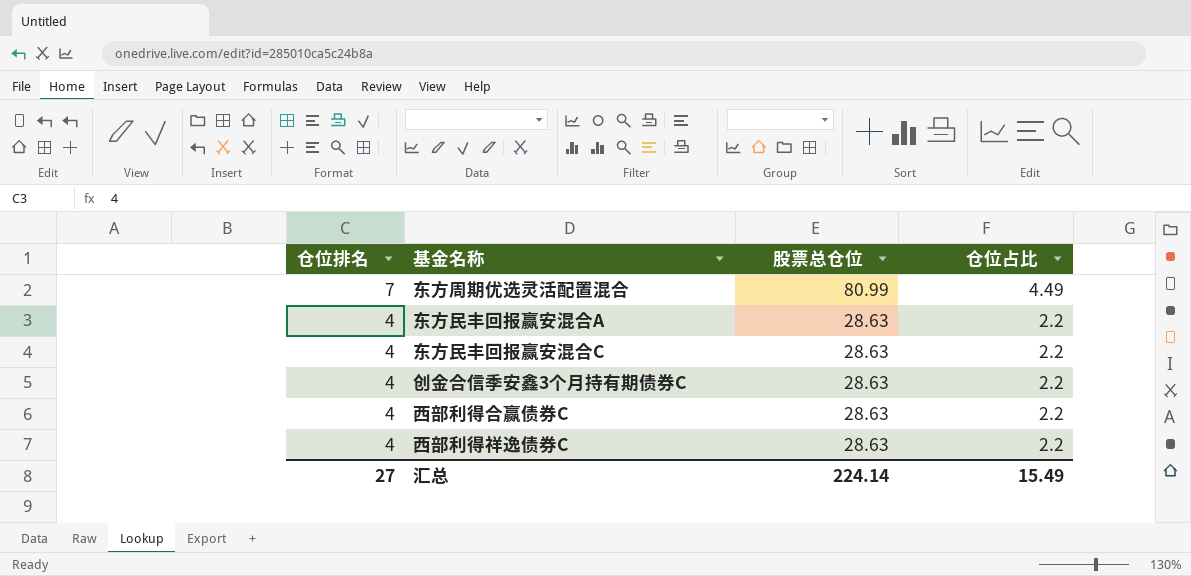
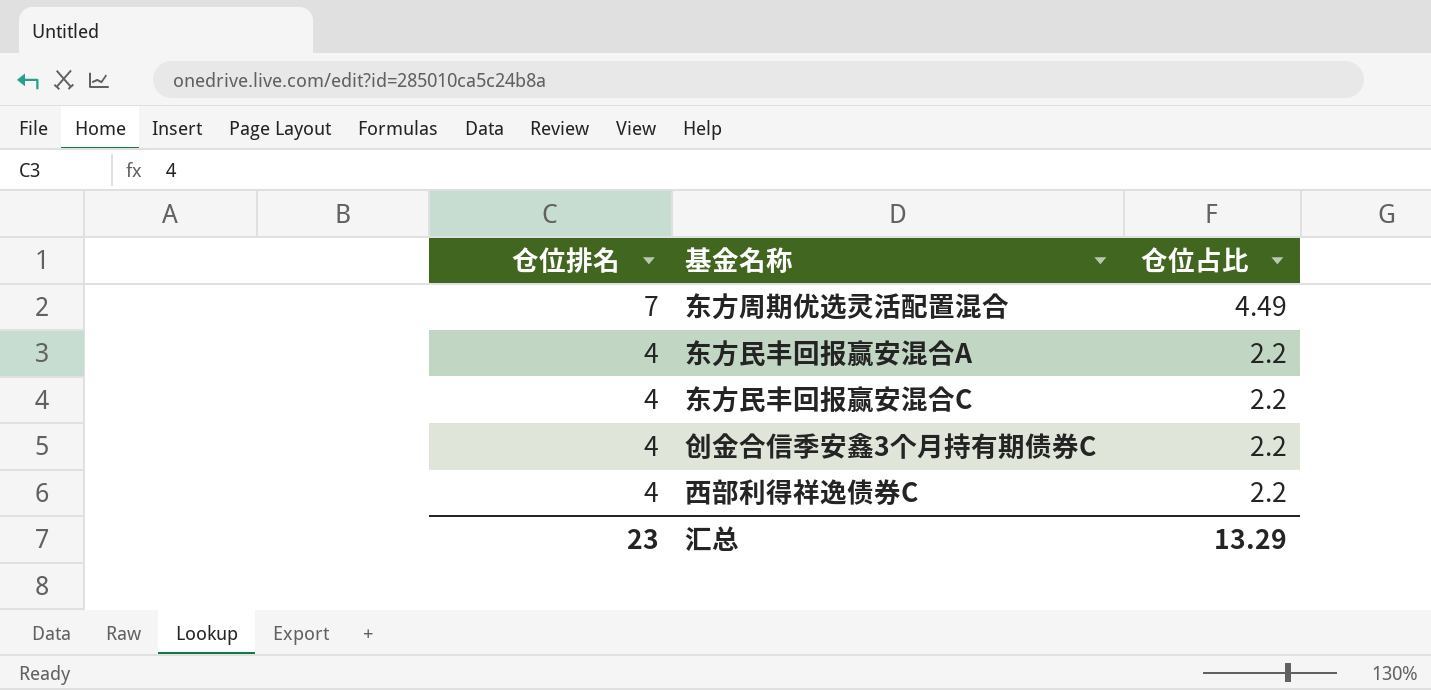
column 股票总仓位 | position: 3 -> none
row 西部利得合赢债券C: 4 | 28.63 | 2.2 -> none
汇总 | 仓位排名: 27 -> 23
汇总 | 仓位占比: 15.49 -> 13.29

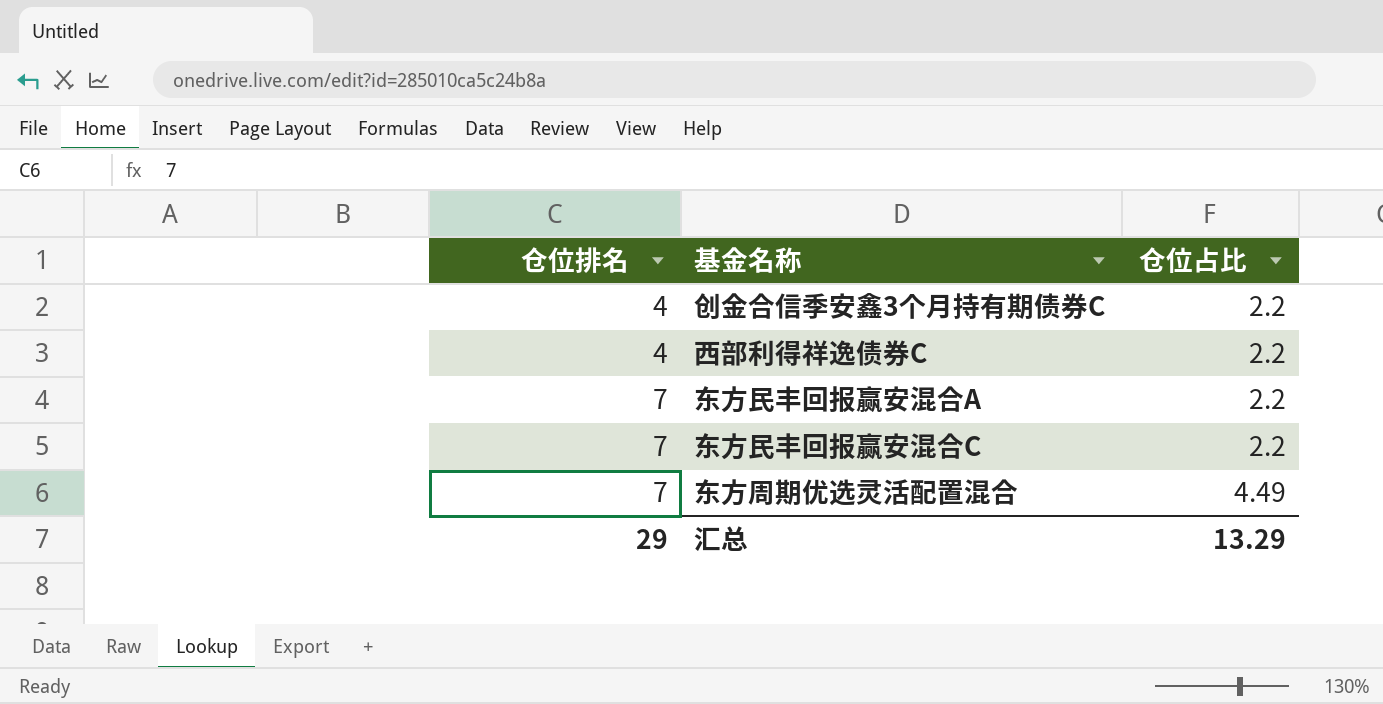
row order: 仓位排名 descending -> 仓位排名 ascending
东方民丰回报赢安混合A | 仓位排名: 4 -> 7
东方民丰回报赢安混合C | 仓位排名: 4 -> 7
汇总 | 仓位排名: 23 -> 29

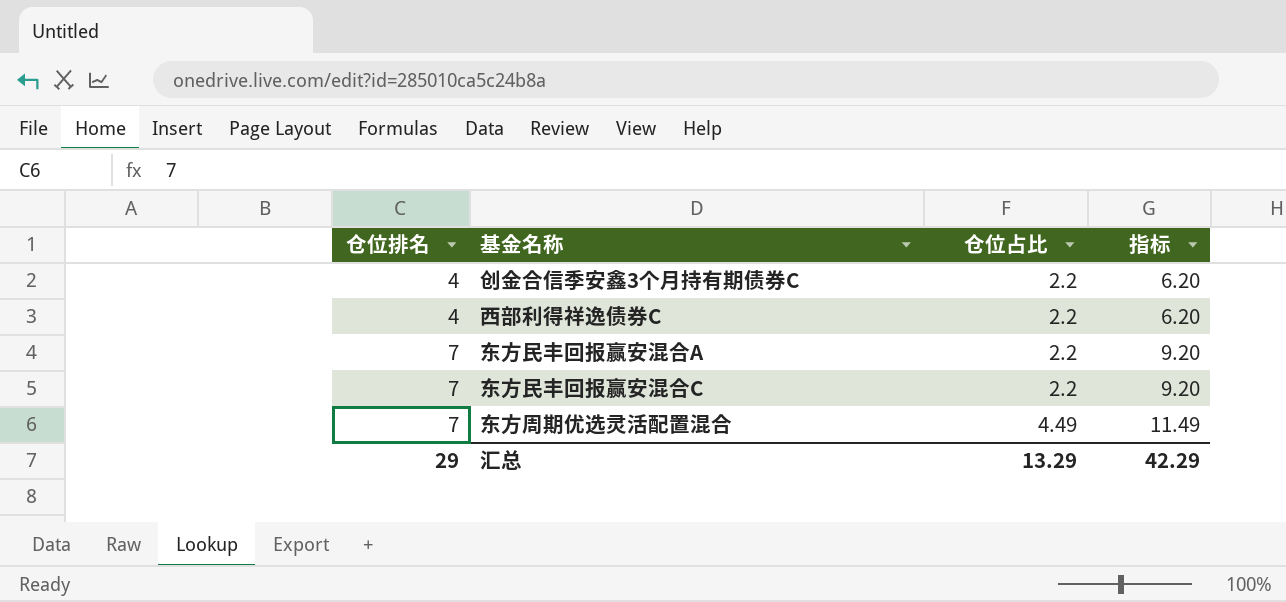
column 指标 | formula: none -> [仓位排名] + [仓位占比]

